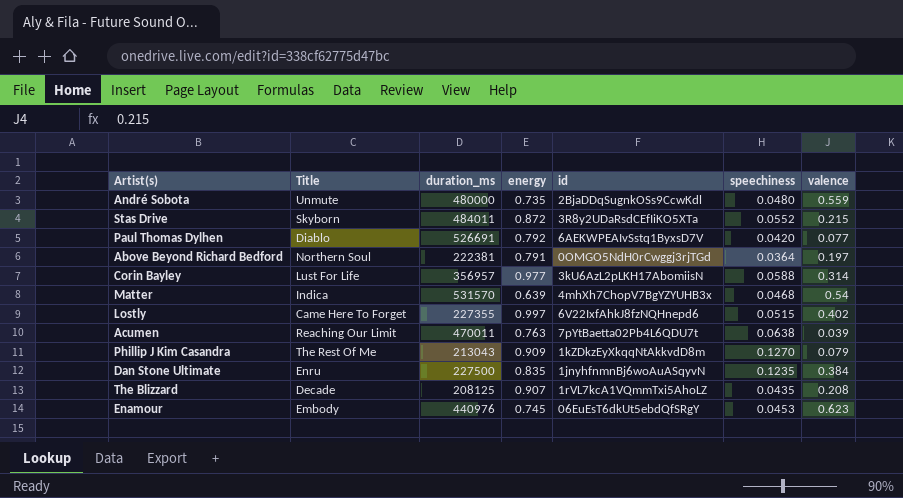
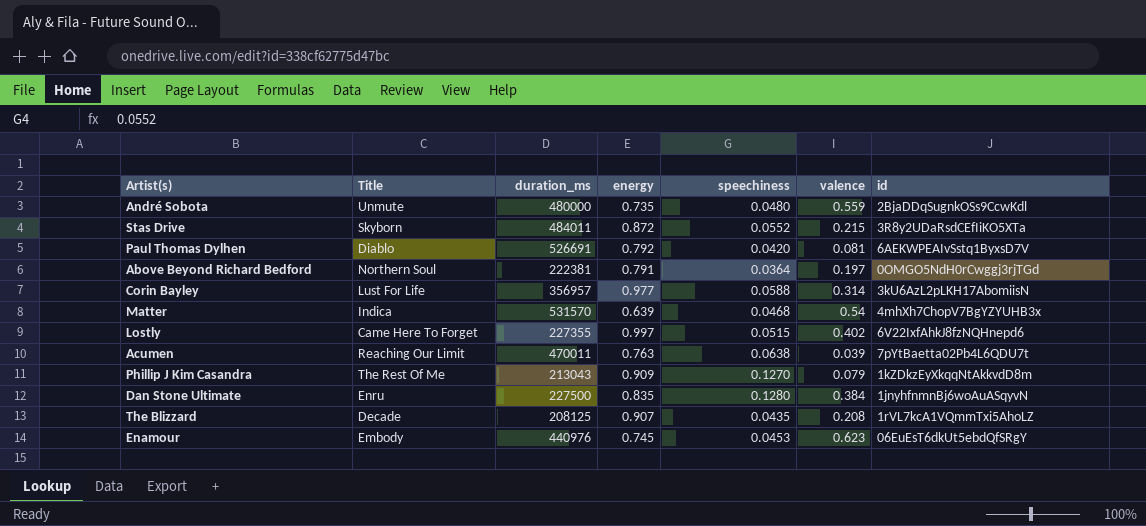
column id | position: 5 -> 7
Paul Thomas Dylhen | valence: 0.077 -> 0.081
Dan Stone Ultimate | speechiness: 0.1235 -> 0.1280

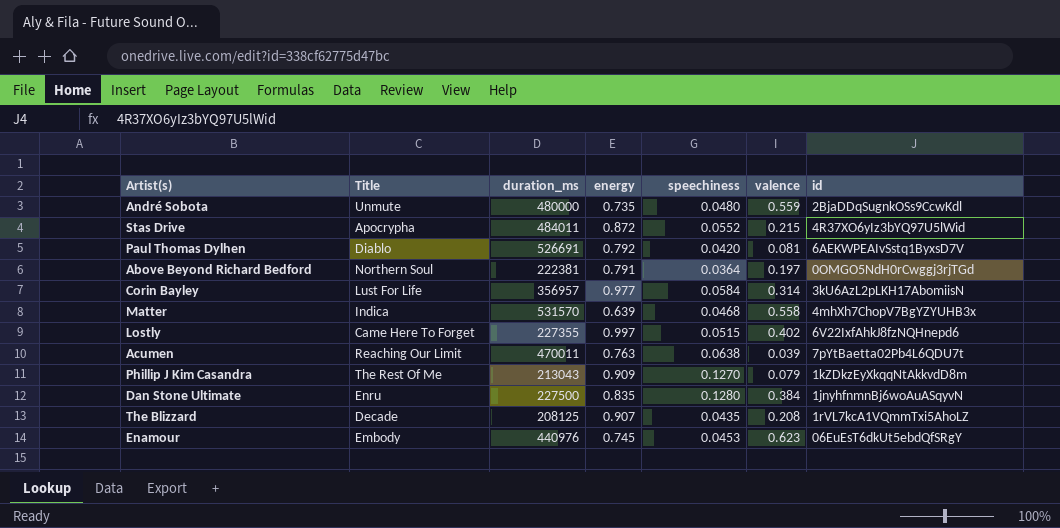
Stas Drive | Title: Skyborn -> Apocrypha
Stas Drive | id: 3R8y2UDaRsdCEfIiKO5XTa -> 4R37XO6yIz3bYQ97U5lWid
Corin Bayley | speechiness: 0.0588 -> 0.0584
Matter | valence: 0.54 -> 0.558

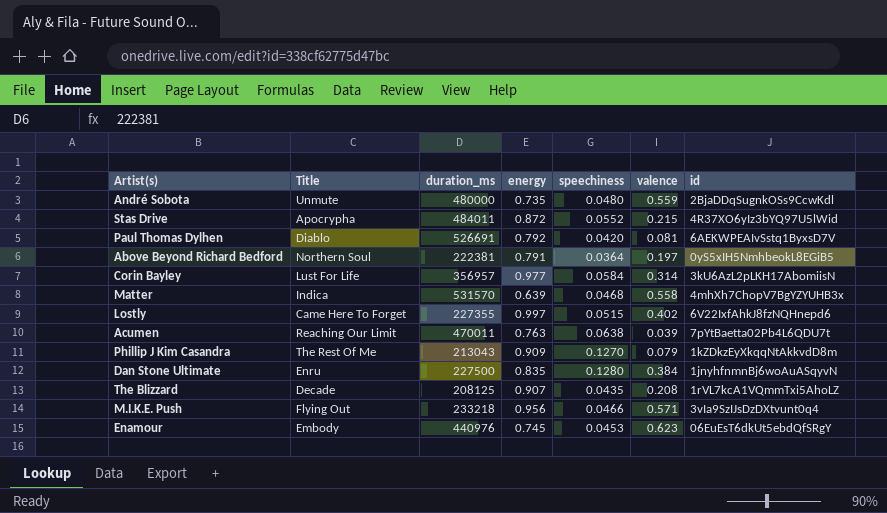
Above Beyond Richard Bedford | id: 0OMGO5NdH0rCwggj3rjTGd -> 0yS5xIH5NmhbeokL8EGiB5
row M.I.K.E. Push: none -> Flying Out | 233218 | 0.956 | 0.0466 | 0.571 | 3vIa9SzIJsDzDXtvunt0q4

